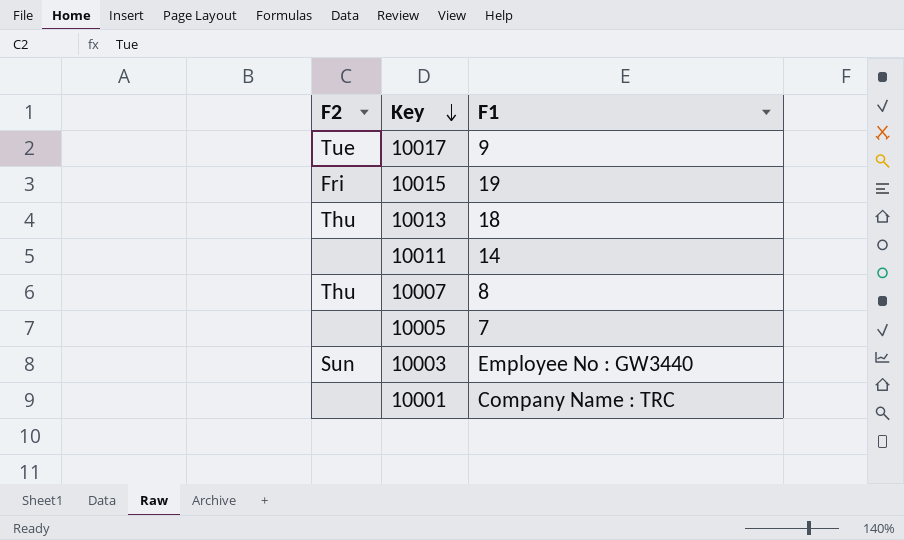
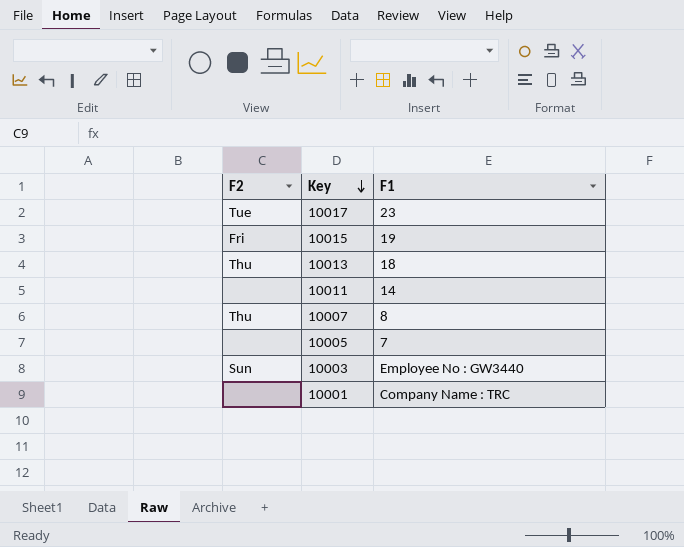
10017 | F1: 9 -> 23

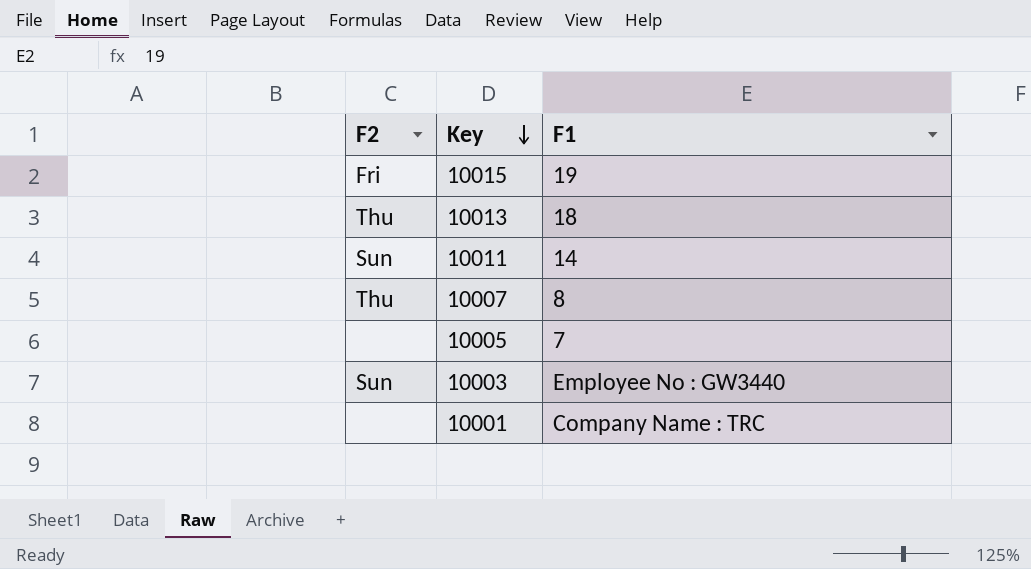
row 10017: Tue | 23 -> none
10011 | F2: none -> Sun

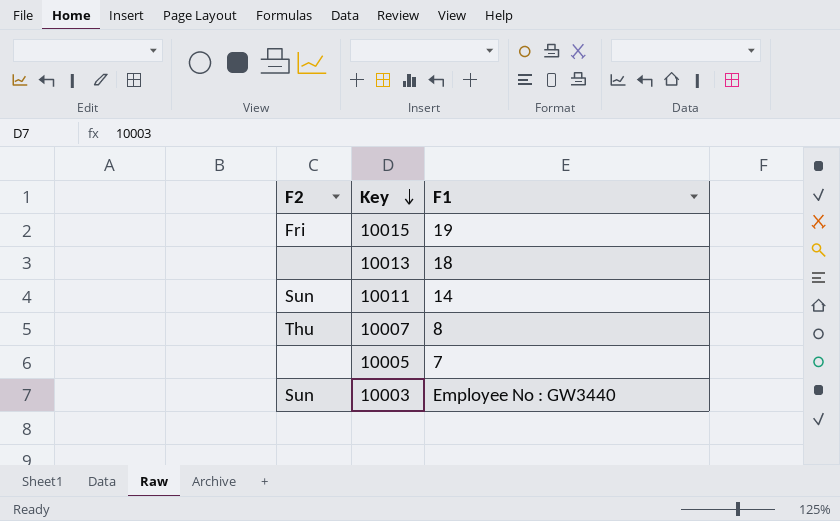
row 10001: none | Company Name : TRC -> none
10013 | F2: Thu -> none

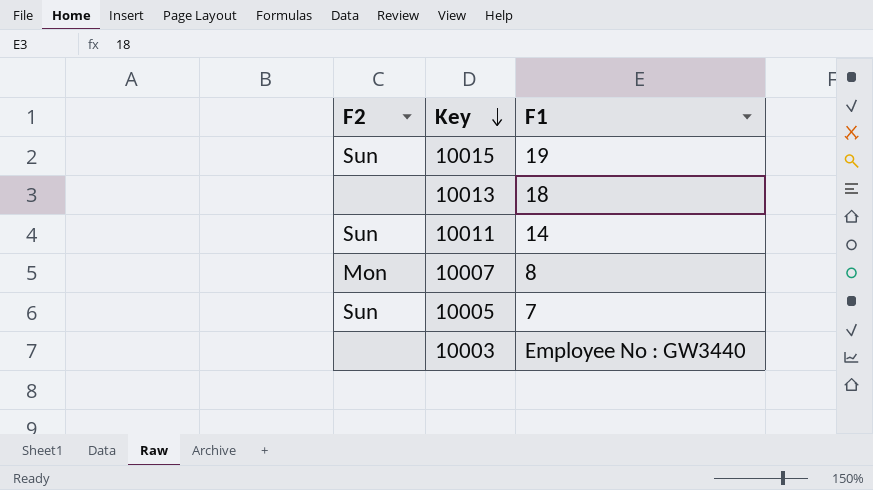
10015 | F2: Fri -> Sun
10007 | F2: Thu -> Mon
10005 | F2: none -> Sun
10003 | F2: Sun -> none

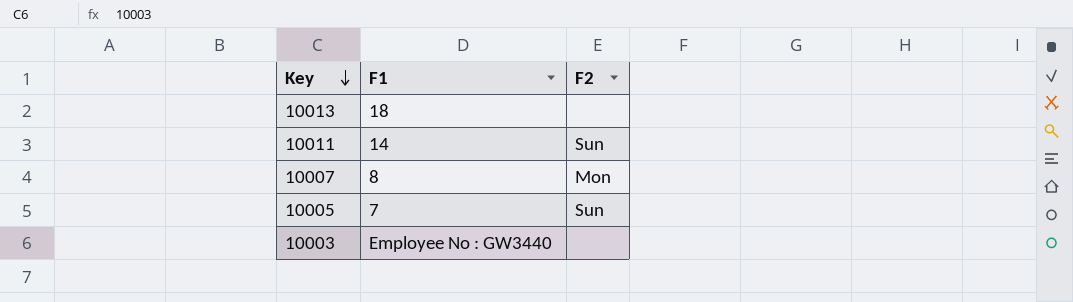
column F2 | position: 1 -> 3
row 10015: Sun | 19 -> none

